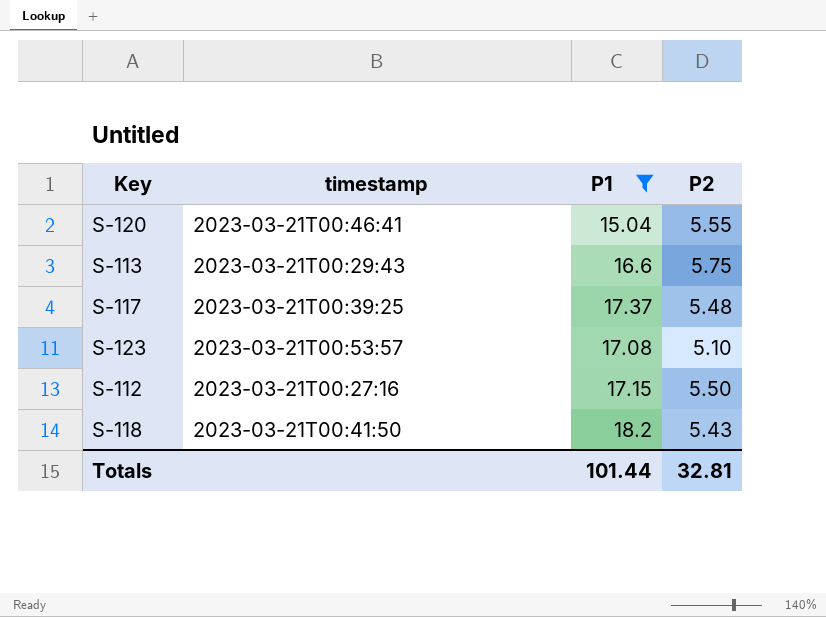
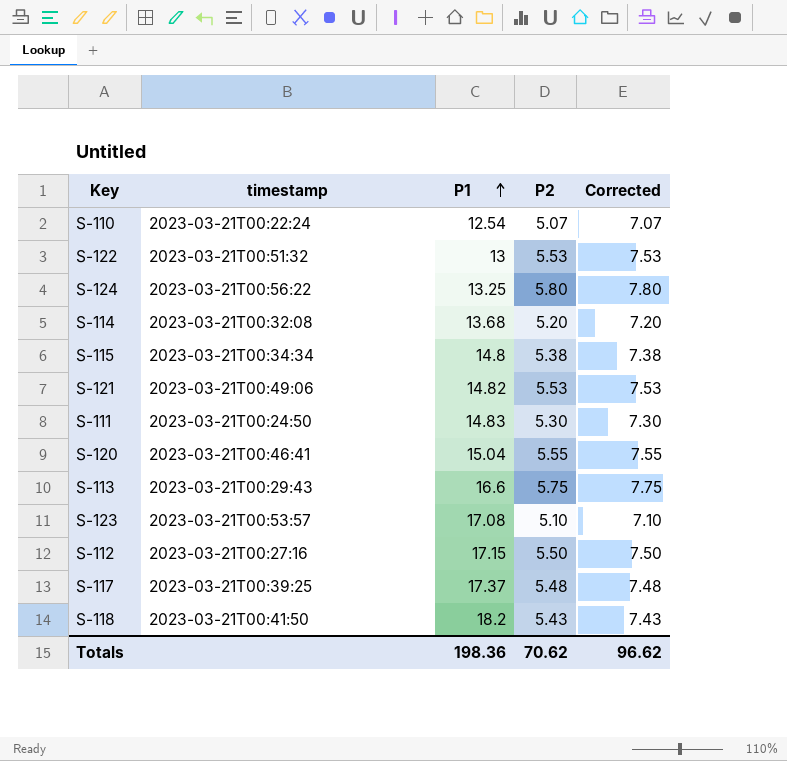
filter: P1 >= 15.04 -> none
row order: none -> P1 ascending
column Corrected | formula: none -> [P2] + 2
Totals | P1: 101.44 -> 198.36
Totals | P2: 32.81 -> 70.62

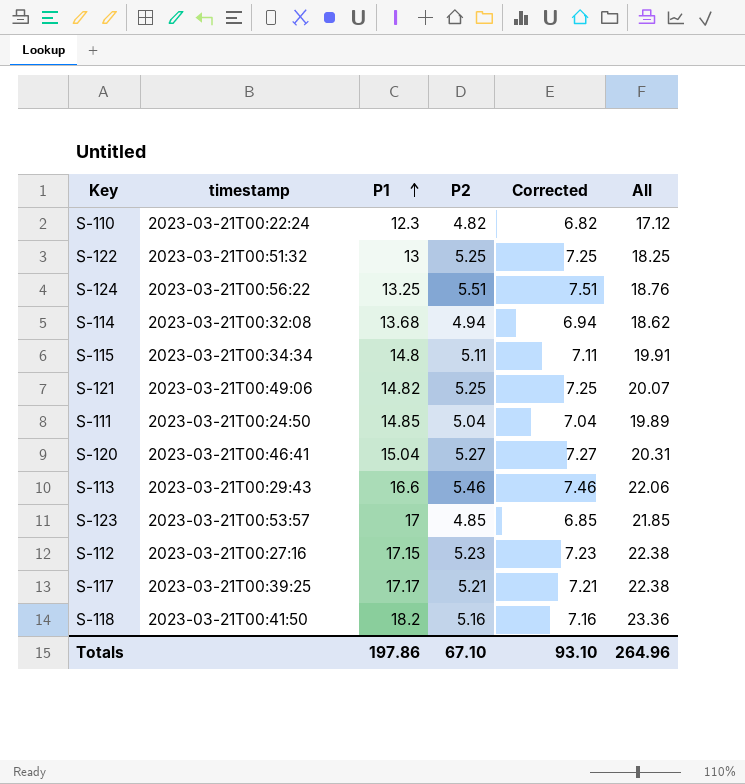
column All | formula: none -> [P1] + [P2]
S-110 | P1: 12.54 -> 12.3
S-110 | P2: 5.07 -> 4.82
S-110 | Corrected: 7.07 -> 6.82
S-122 | P2: 5.53 -> 5.25
S-122 | Corrected: 7.53 -> 7.25
S-124 | P2: 5.80 -> 5.51
S-124 | Corrected: 7.80 -> 7.51
S-114 | P2: 5.20 -> 4.94
S-114 | Corrected: 7.20 -> 6.94
S-115 | P2: 5.38 -> 5.11
S-115 | Corrected: 7.38 -> 7.11
S-121 | P2: 5.53 -> 5.25
S-121 | Corrected: 7.53 -> 7.25
S-111 | P1: 14.83 -> 14.85
S-111 | P2: 5.30 -> 5.04
S-111 | Corrected: 7.30 -> 7.04
S-120 | P2: 5.55 -> 5.27
S-120 | Corrected: 7.55 -> 7.27
S-113 | P2: 5.75 -> 5.46
S-113 | Corrected: 7.75 -> 7.46
S-123 | P1: 17.08 -> 17
S-123 | P2: 5.10 -> 4.85
S-123 | Corrected: 7.10 -> 6.85
S-112 | P2: 5.50 -> 5.23
S-112 | Corrected: 7.50 -> 7.23
S-117 | P1: 17.37 -> 17.17
S-117 | P2: 5.48 -> 5.21
S-117 | Corrected: 7.48 -> 7.21
S-118 | P2: 5.43 -> 5.16
S-118 | Corrected: 7.43 -> 7.16
Totals | P1: 198.36 -> 197.86
Totals | P2: 70.62 -> 67.10
Totals | Corrected: 96.62 -> 93.10

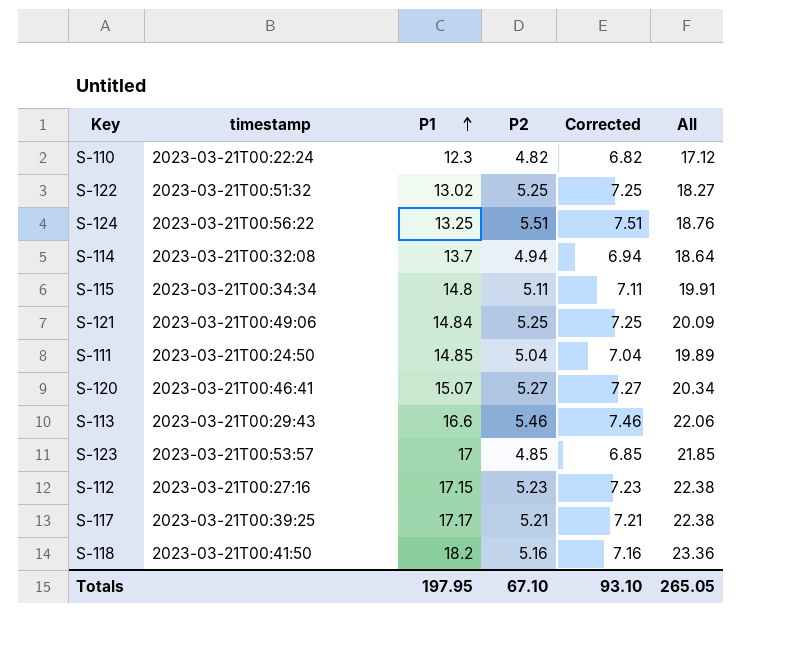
S-122 | P1: 13 -> 13.02
S-122 | All: 18.25 -> 18.27
S-114 | P1: 13.68 -> 13.7
S-114 | All: 18.62 -> 18.64
S-121 | P1: 14.82 -> 14.84
S-121 | All: 20.07 -> 20.09
S-120 | P1: 15.04 -> 15.07
S-120 | All: 20.31 -> 20.34
Totals | P1: 197.86 -> 197.95
Totals | All: 264.96 -> 265.05

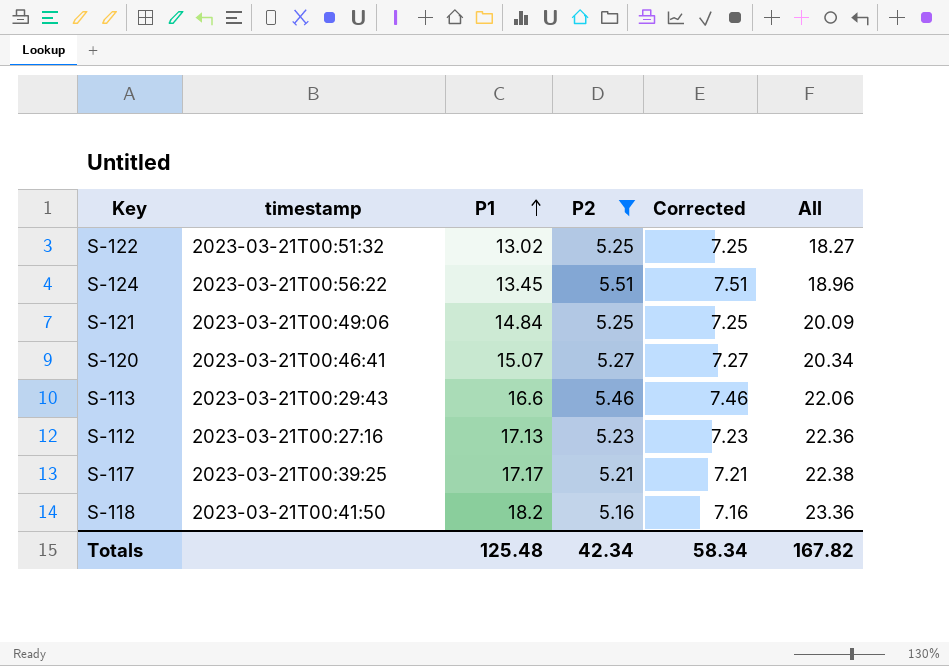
filter: none -> P2 >= 5.16
S-124 | P1: 13.25 -> 13.45
S-124 | All: 18.76 -> 18.96
S-112 | P1: 17.15 -> 17.13
S-112 | All: 22.38 -> 22.36
Totals | P1: 197.95 -> 125.48
Totals | P2: 67.10 -> 42.34
Totals | Corrected: 93.10 -> 58.34
Totals | All: 265.05 -> 167.82

